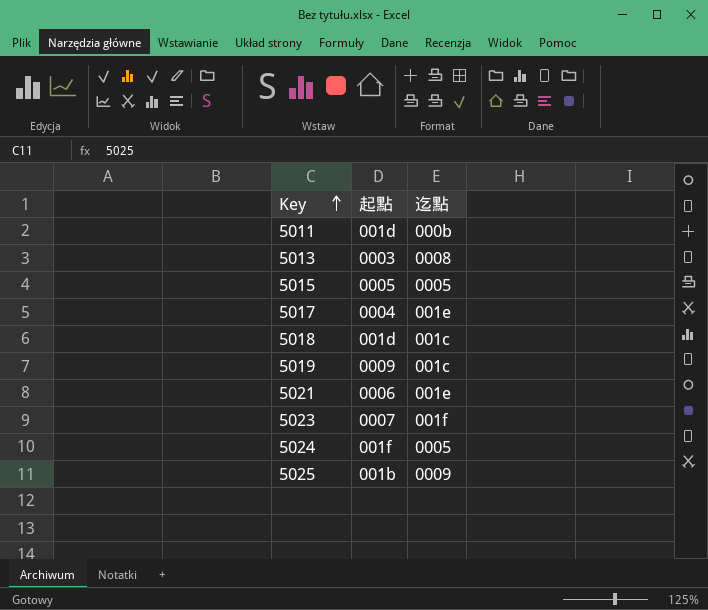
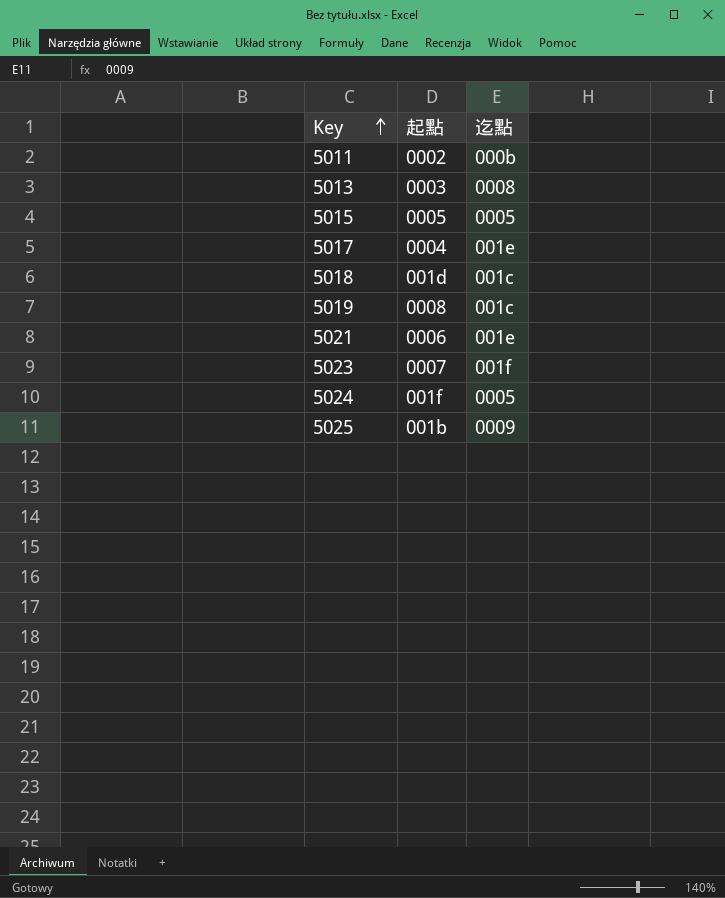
5011 | 起點: 001d -> 0002
5019 | 起點: 0009 -> 0008

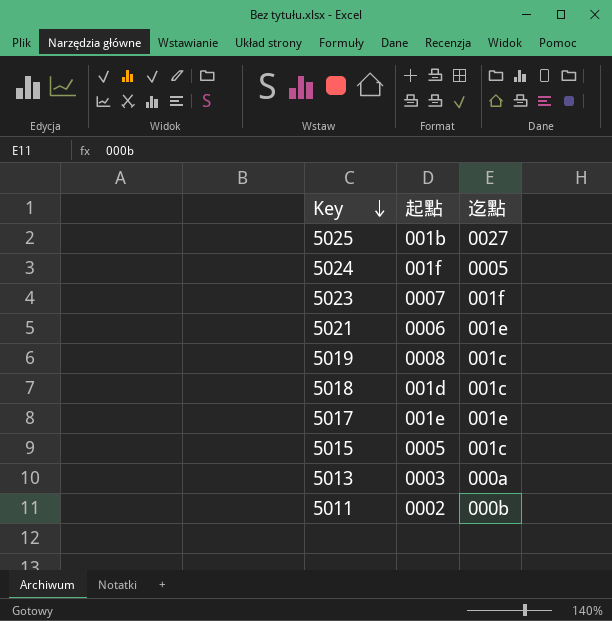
row order: Key ascending -> Key descending
5025 | 迄點: 0009 -> 0027
5017 | 起點: 0004 -> 001e
5015 | 迄點: 0005 -> 001c
5013 | 迄點: 0008 -> 000a

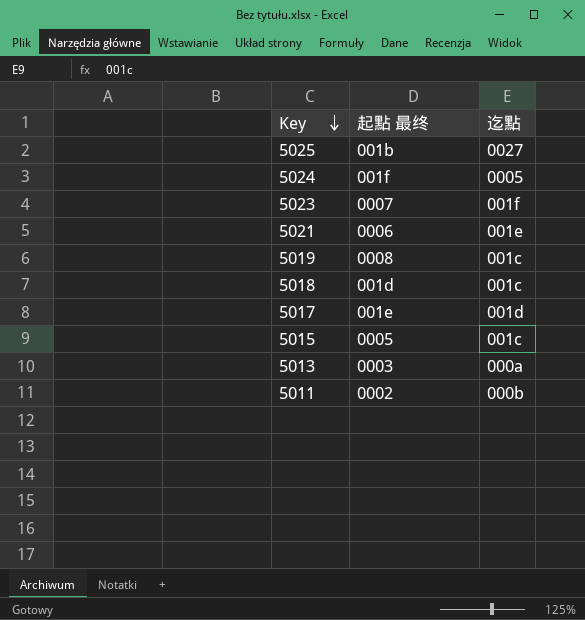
column name: 起點 -> 起點 最终
5017 | 迄點: 001e -> 001d

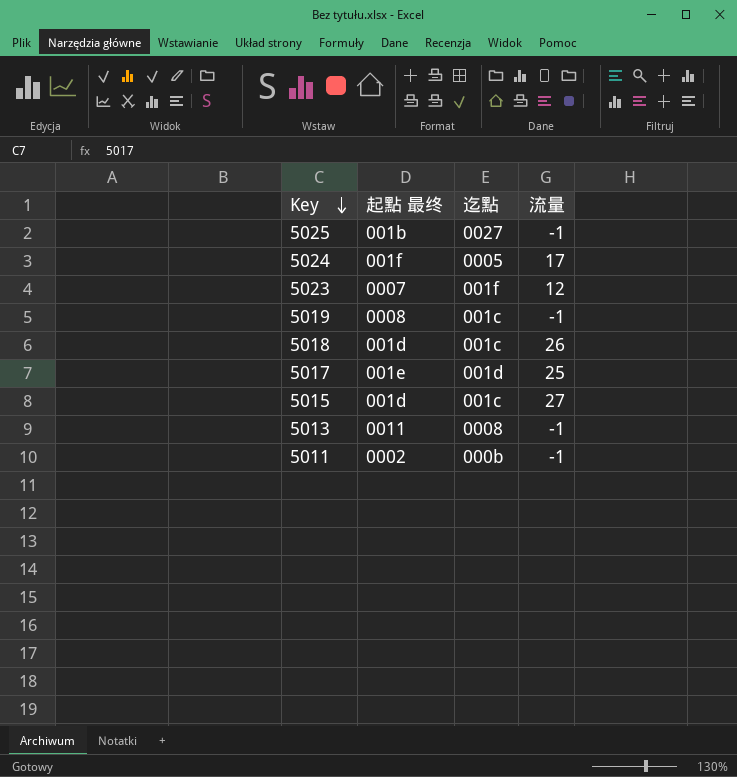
column 流量 | position: none -> 4
row 5021: 0006 | 001e -> none
5015 | 起點 最终: 0005 -> 001d
5013 | 起點 最终: 0003 -> 0011
5013 | 迄點: 000a -> 0008

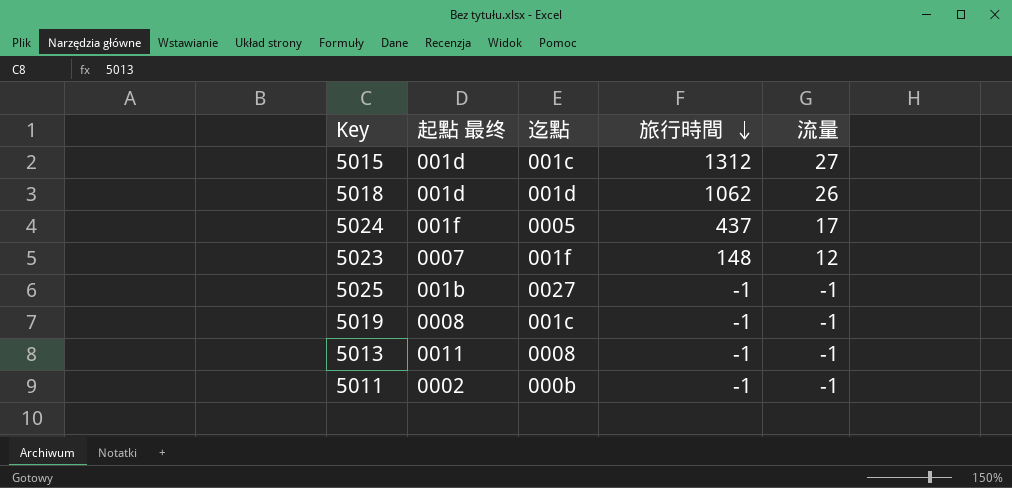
row order: Key descending -> 旅行時間 descending
column 旅行時間 | position: none -> 4
row 5017: 001e | 001d | 25 -> none
5018 | 迄點: 001c -> 001d

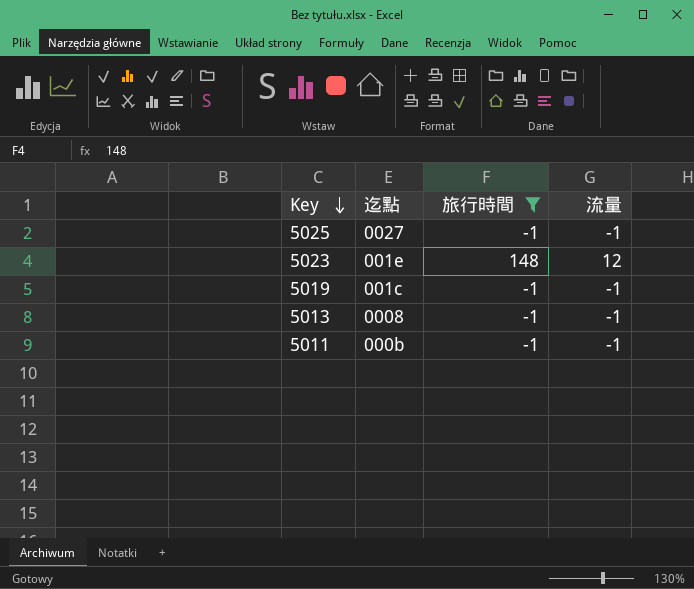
filter: none -> 旅行時間 <= 148
row order: 旅行時間 descending -> Key descending
column 起點 最终 | position: 2 -> none
5023 | 迄點: 001f -> 001e

